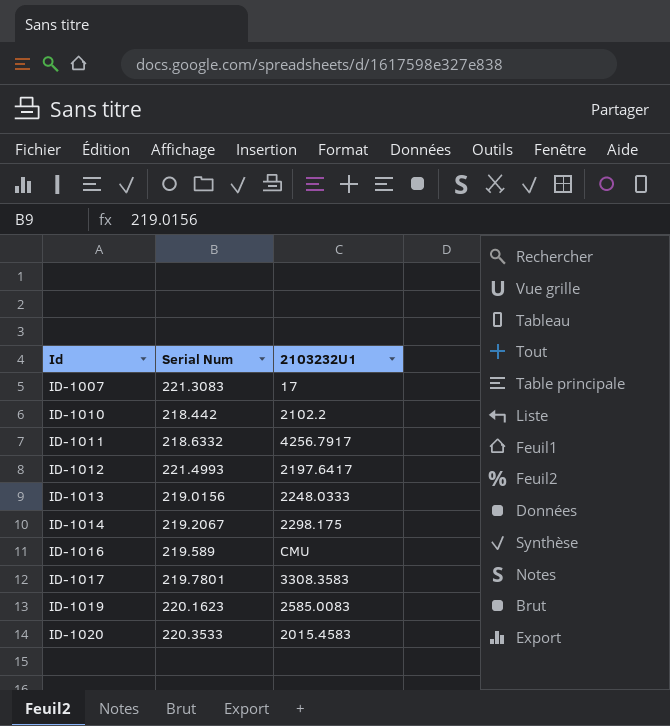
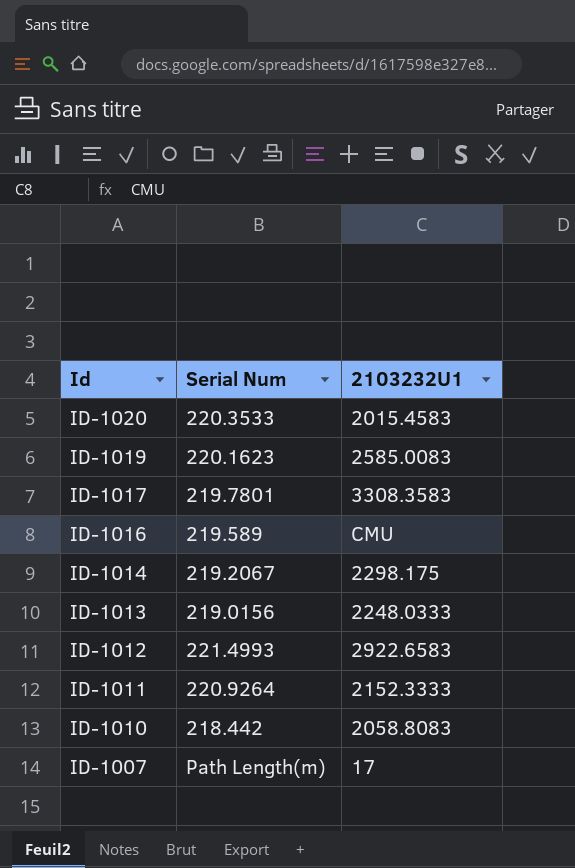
row order: Id ascending -> Id descending
ID-1012 | 2103232U1: 2197.6417 -> 2922.6583
ID-1011 | Serial Num: 218.6332 -> 220.9264
ID-1011 | 2103232U1: 4256.7917 -> 2152.3333
ID-1010 | 2103232U1: 2102.2 -> 2058.8083
ID-1007 | Serial Num: 221.3083 -> Path Length(m)

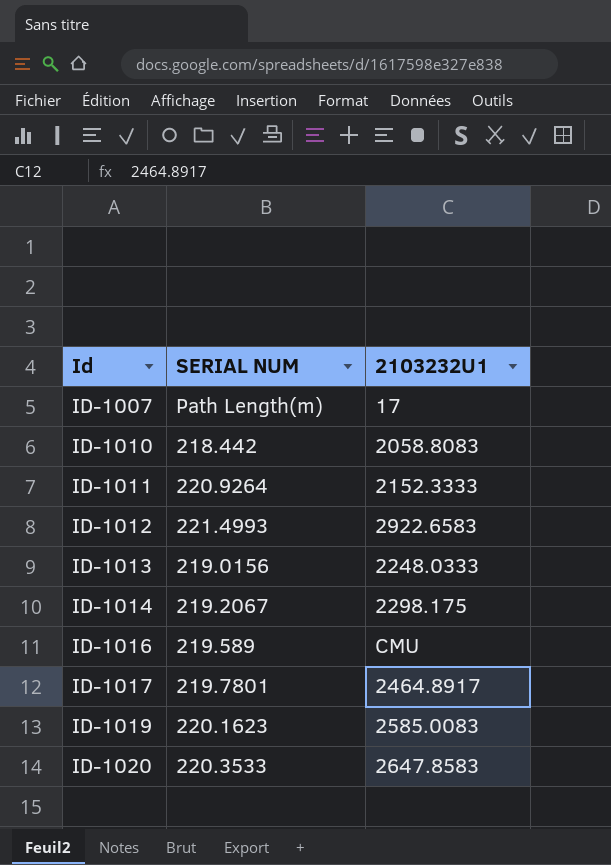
row order: Id descending -> Id ascending
column name: Serial Num -> SERIAL NUM
ID-1017 | 2103232U1: 3308.3583 -> 2464.8917
ID-1020 | 2103232U1: 2015.4583 -> 2647.8583

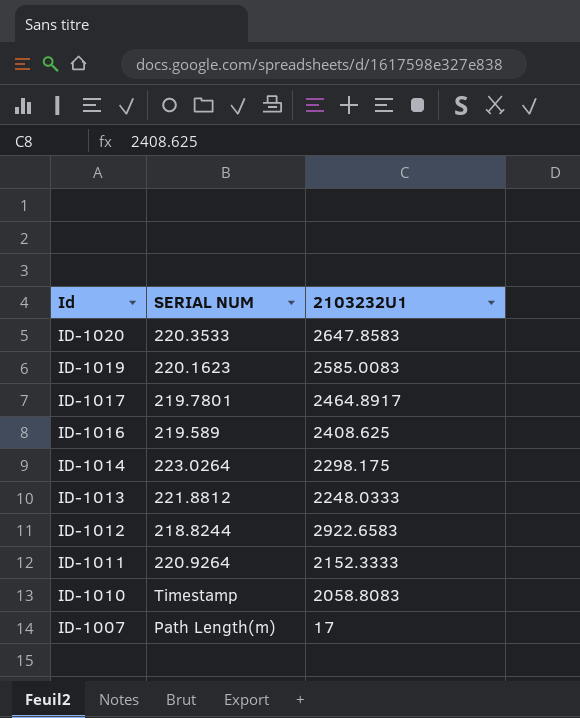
row order: Id ascending -> Id descending
ID-1016 | 2103232U1: CMU -> 2408.625
ID-1014 | SERIAL NUM: 219.2067 -> 223.0264
ID-1013 | SERIAL NUM: 219.0156 -> 221.8812
ID-1012 | SERIAL NUM: 221.4993 -> 218.8244
ID-1010 | SERIAL NUM: 218.442 -> Timestamp

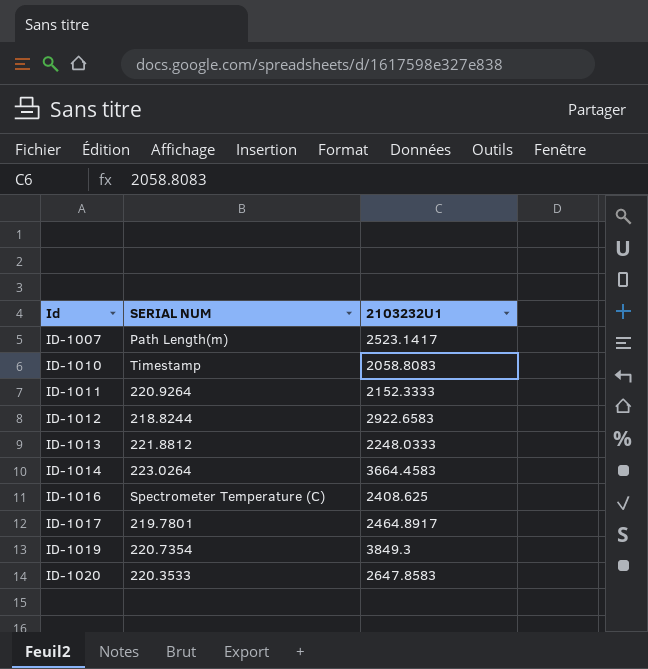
row order: Id descending -> Id ascending
ID-1007 | 2103232U1: 17 -> 2523.1417
ID-1014 | 2103232U1: 2298.175 -> 3664.4583
ID-1016 | SERIAL NUM: 219.589 -> Spectrometer Temperature (C)
ID-1019 | SERIAL NUM: 220.1623 -> 220.7354
ID-1019 | 2103232U1: 2585.0083 -> 3849.3

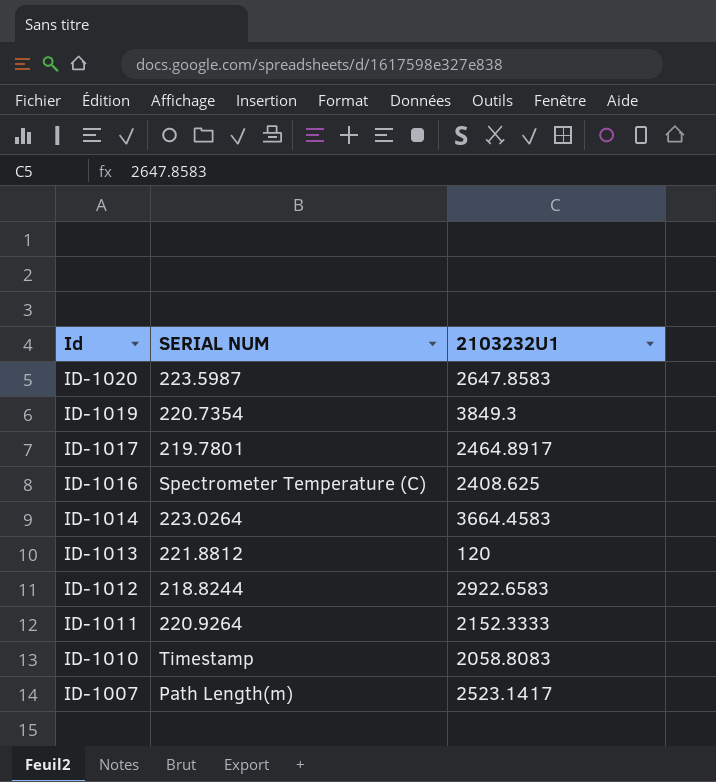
row order: Id ascending -> Id descending
ID-1020 | SERIAL NUM: 220.3533 -> 223.5987
ID-1013 | 2103232U1: 2248.0333 -> 120

